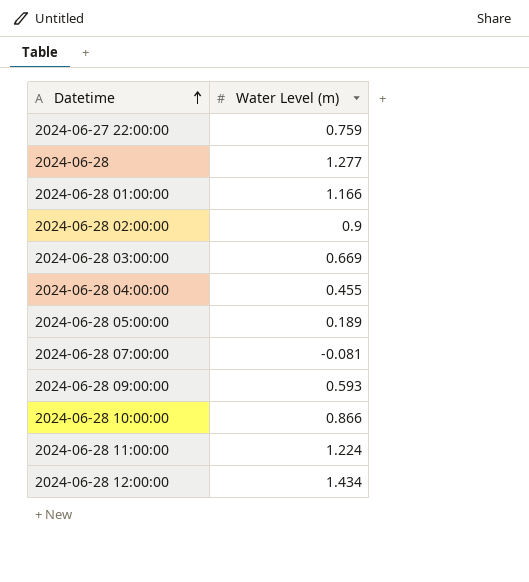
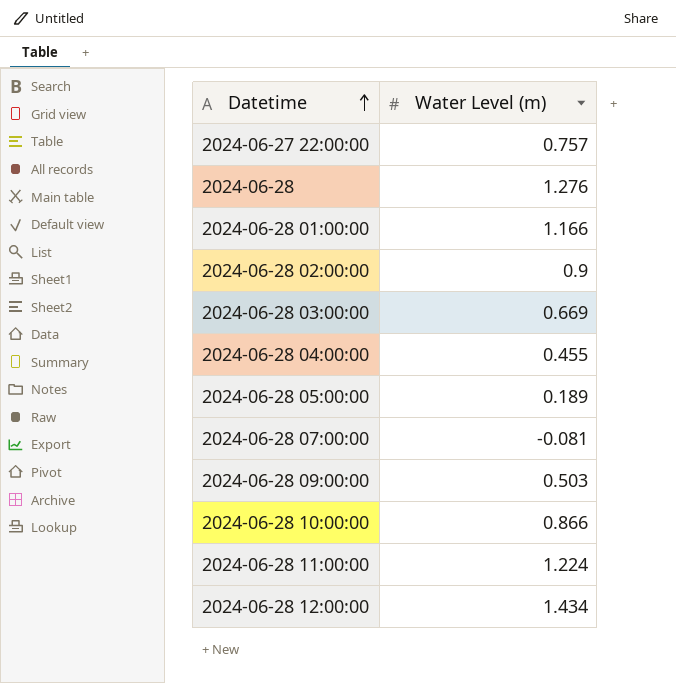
2024-06-27 22:00:00 | Water Level (m): 0.759 -> 0.757
2024-06-28 | Water Level (m): 1.277 -> 1.276
2024-06-28 09:00:00 | Water Level (m): 0.593 -> 0.503

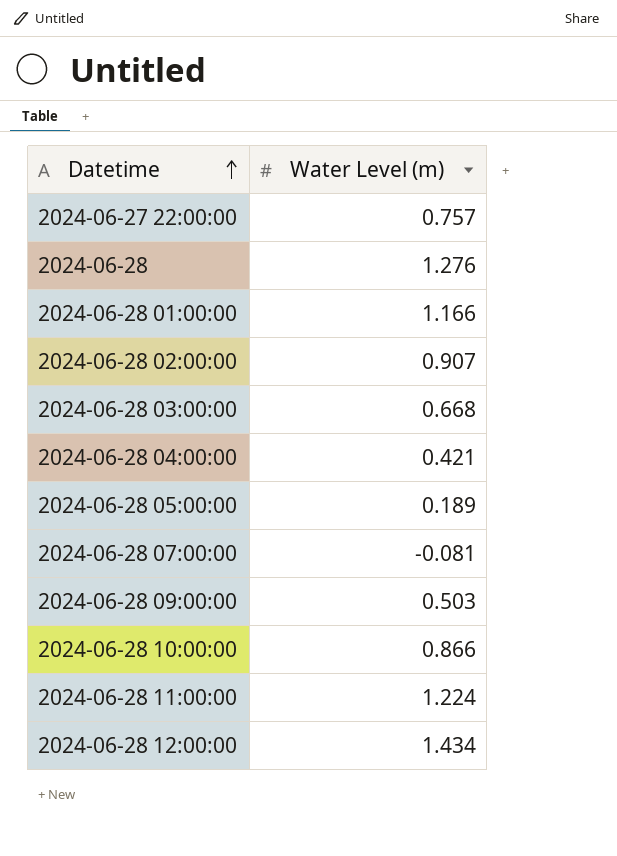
2024-06-28 02:00:00 | Water Level (m): 0.9 -> 0.907
2024-06-28 03:00:00 | Water Level (m): 0.669 -> 0.668
2024-06-28 04:00:00 | Water Level (m): 0.455 -> 0.421

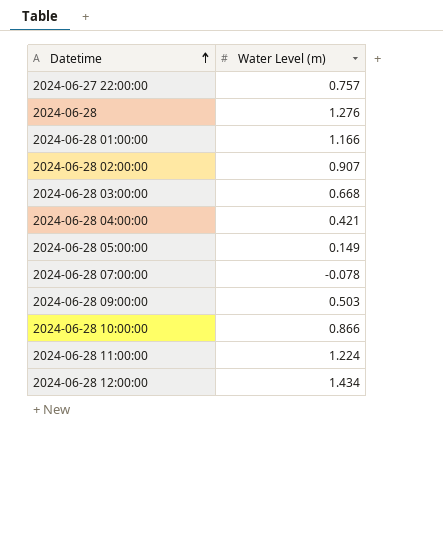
2024-06-28 05:00:00 | Water Level (m): 0.189 -> 0.149
2024-06-28 07:00:00 | Water Level (m): -0.081 -> -0.078

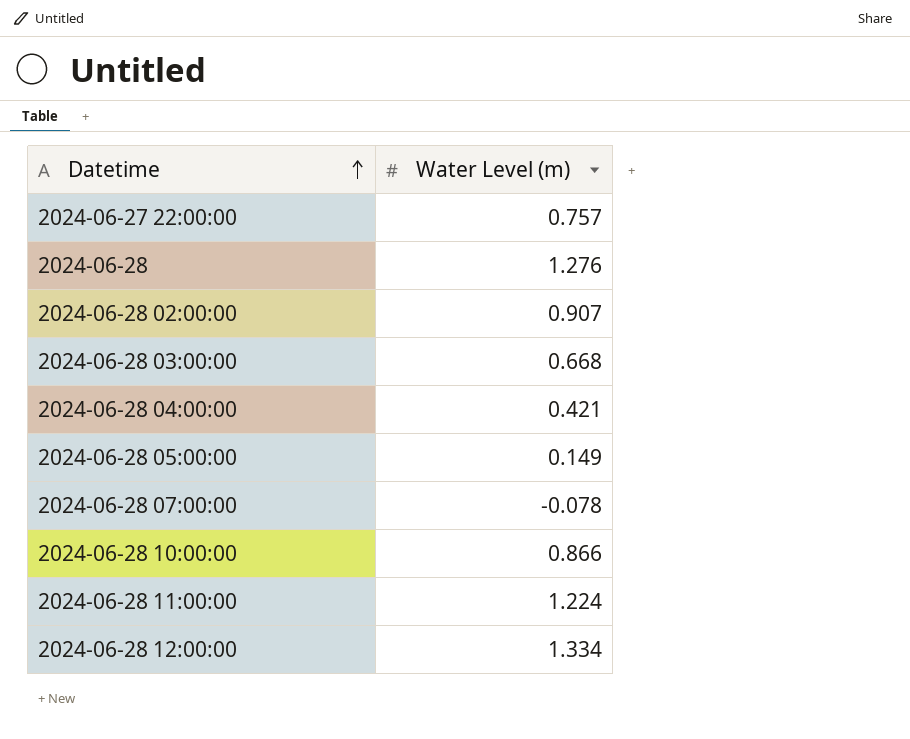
row 2024-06-28 01:00:00: 1.166 -> none
row 2024-06-28 09:00:00: 0.503 -> none
2024-06-28 12:00:00 | Water Level (m): 1.434 -> 1.334

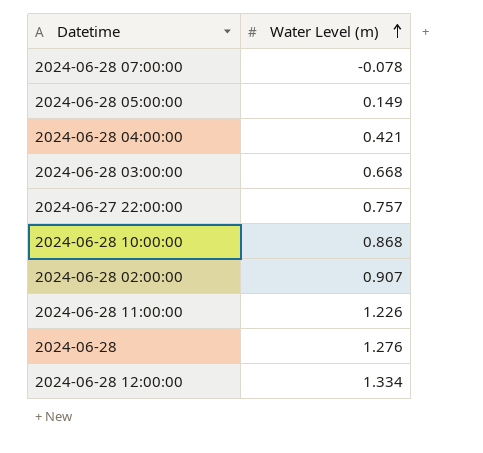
row order: Datetime ascending -> Water Level (m) ascending
2024-06-28 10:00:00 | Water Level (m): 0.866 -> 0.868
2024-06-28 11:00:00 | Water Level (m): 1.224 -> 1.226

